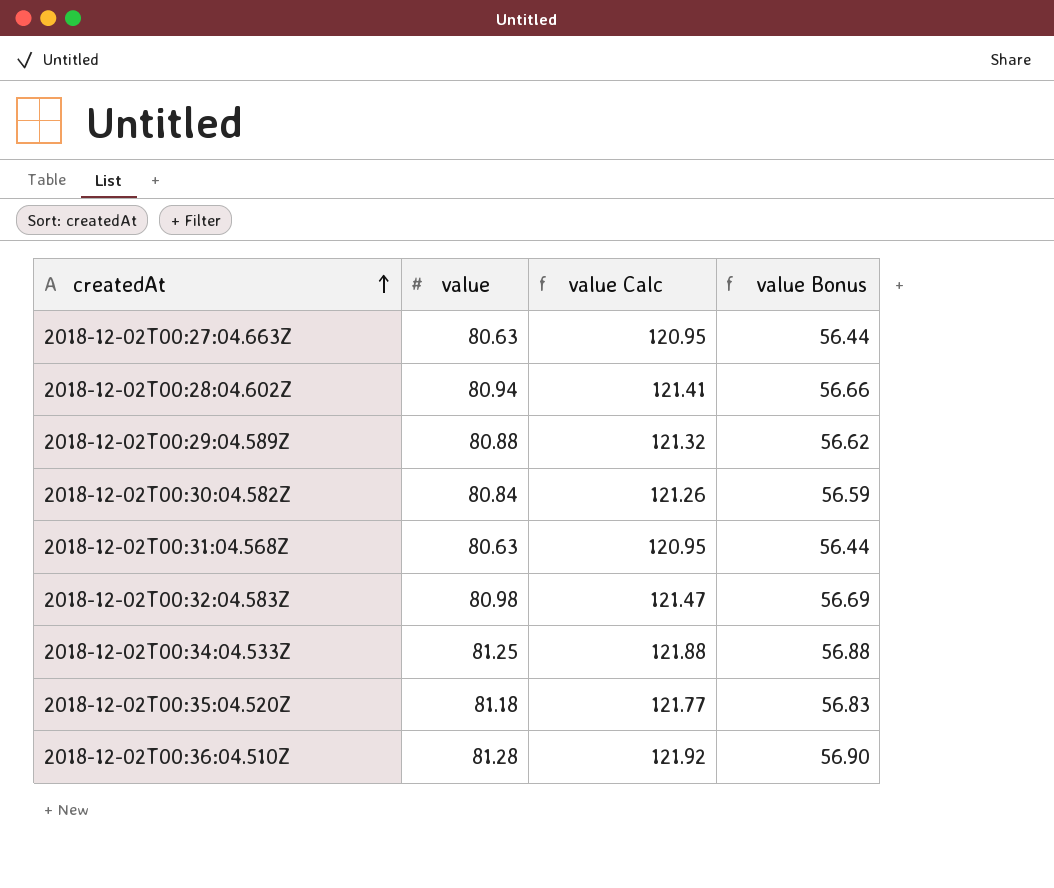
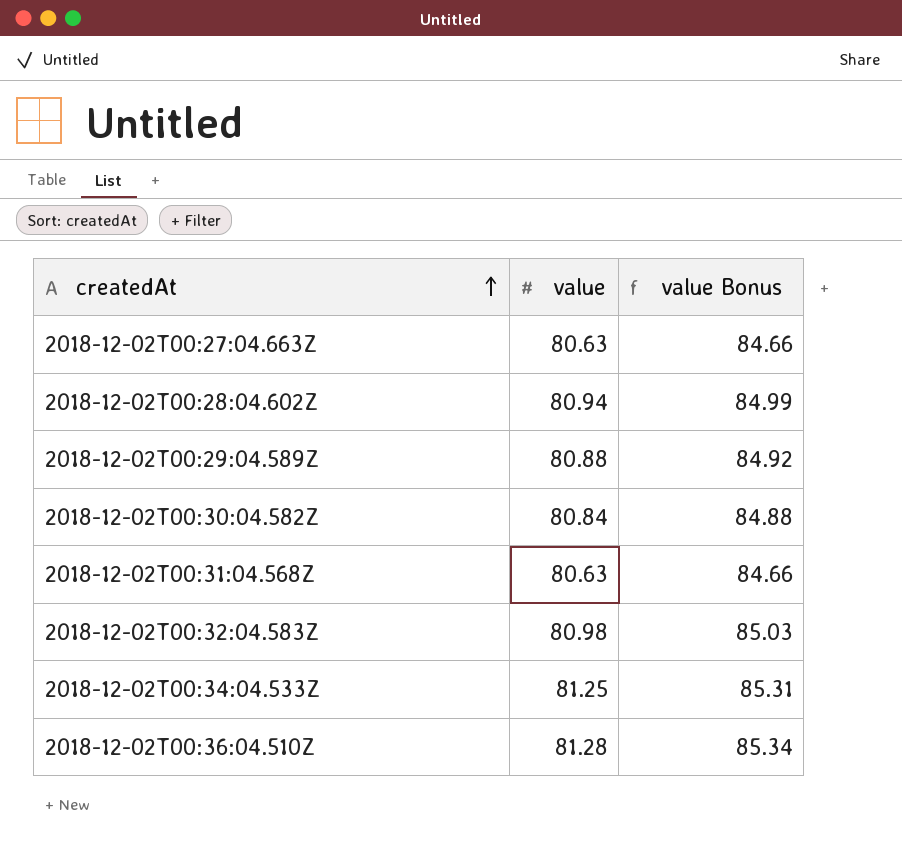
column value Calc | formula: [value] * 1.5 -> none
column value Bonus | formula: [value] * 0.7 -> [value] * 1.05
row 2018-12-02T00:35:04.520Z: 81.18 | 121.77 | 56.83 -> none

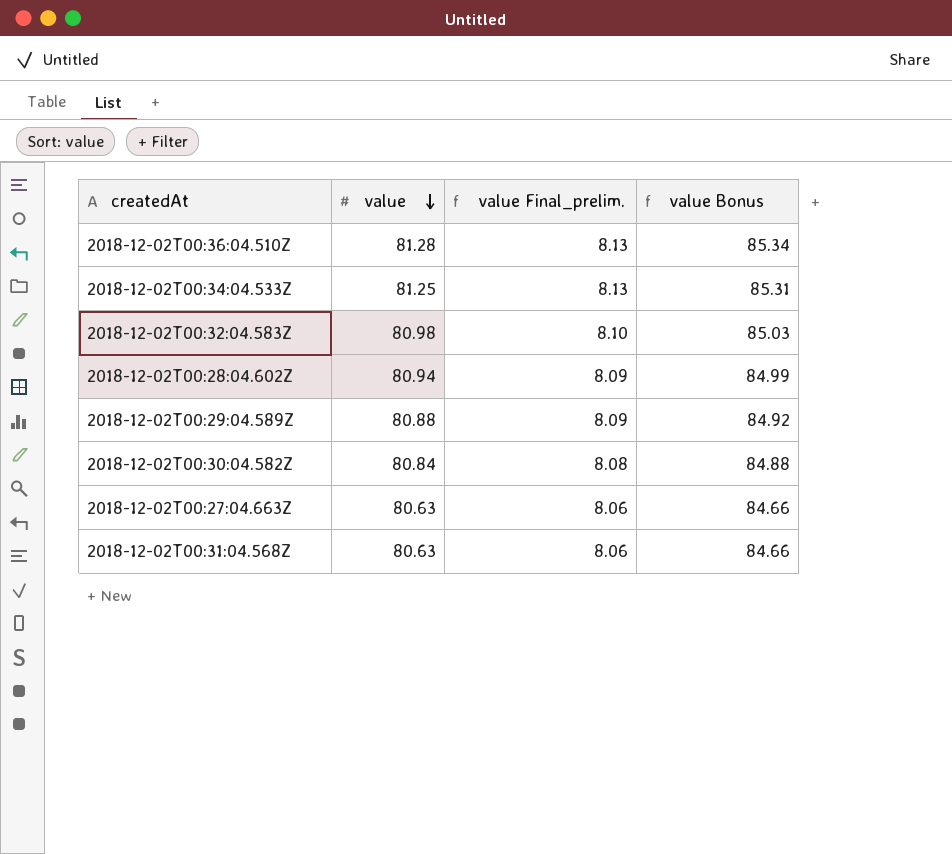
row order: createdAt ascending -> value descending
column value Final_prelim. | formula: none -> [value] * 0.1

